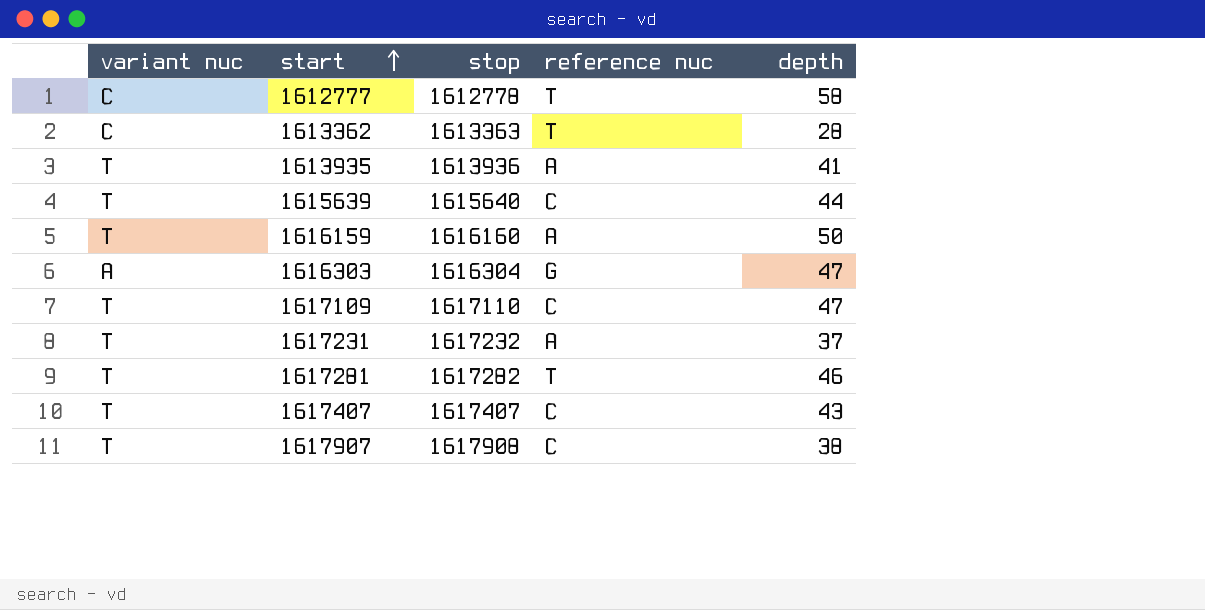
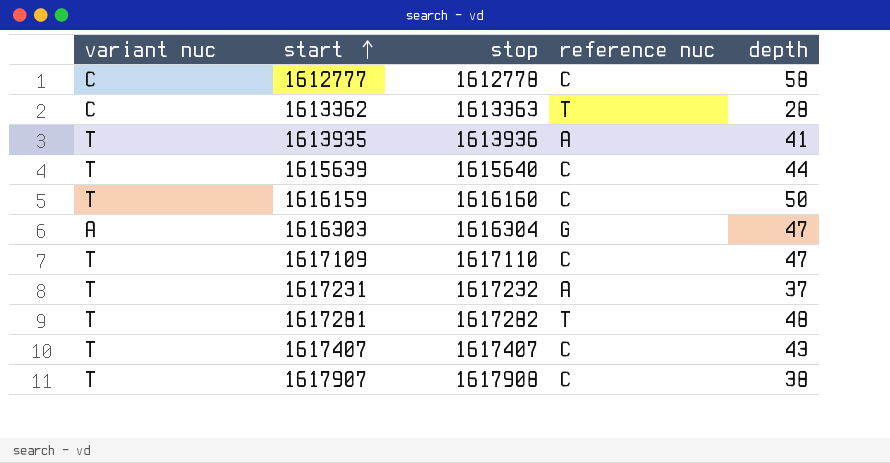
1612777 | reference nuc: T -> C
1616159 | reference nuc: A -> C
1617281 | depth: 46 -> 48

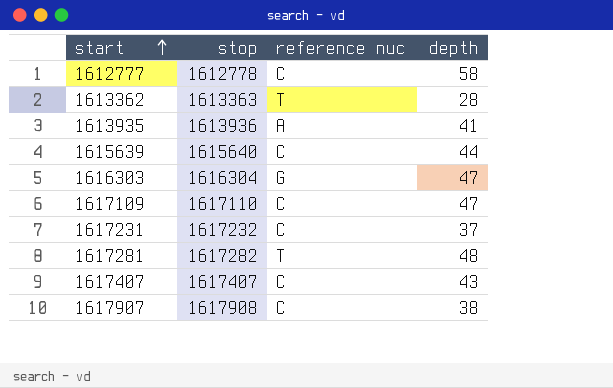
column variant nuc | position: 1 -> none
row 1616159: T | 1616160 | C | 50 -> none
1617231 | reference nuc: A -> C

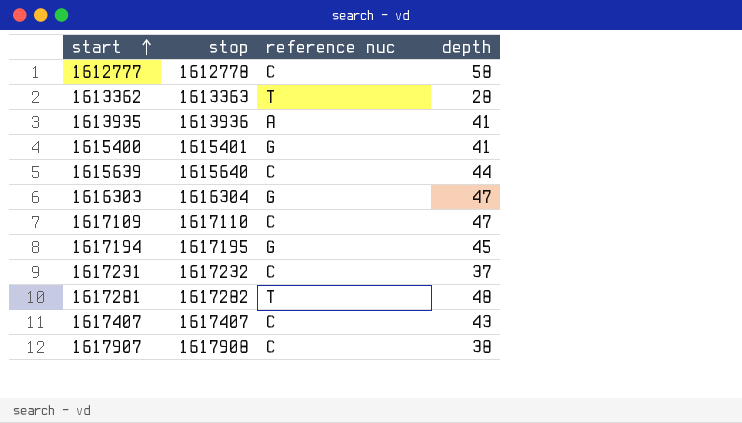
row 1615400: none -> 1615401 | G | 41
row 1617194: none -> 1617195 | G | 45

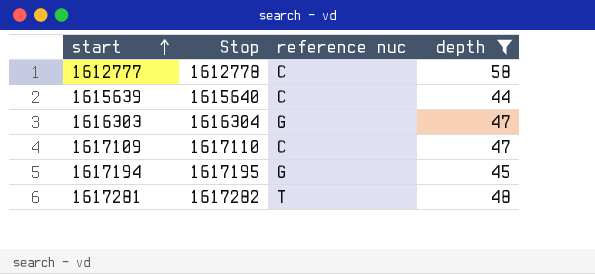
filter: none -> depth >= 44
column name: stop -> Stop

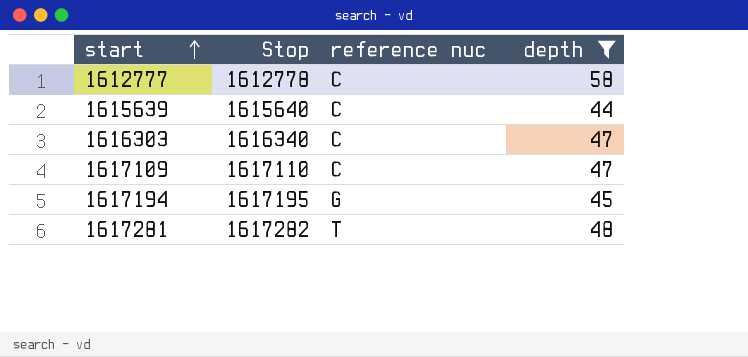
1616303 | Stop: 1616304 -> 1616340
1616303 | reference nuc: G -> C

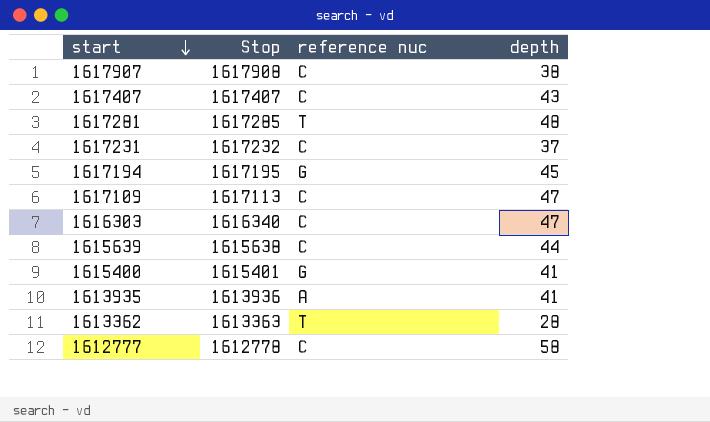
filter: depth >= 44 -> none
row order: start ascending -> start descending
1617281 | Stop: 1617282 -> 1617285
1617109 | Stop: 1617110 -> 1617113
1615639 | Stop: 1615640 -> 1615638

